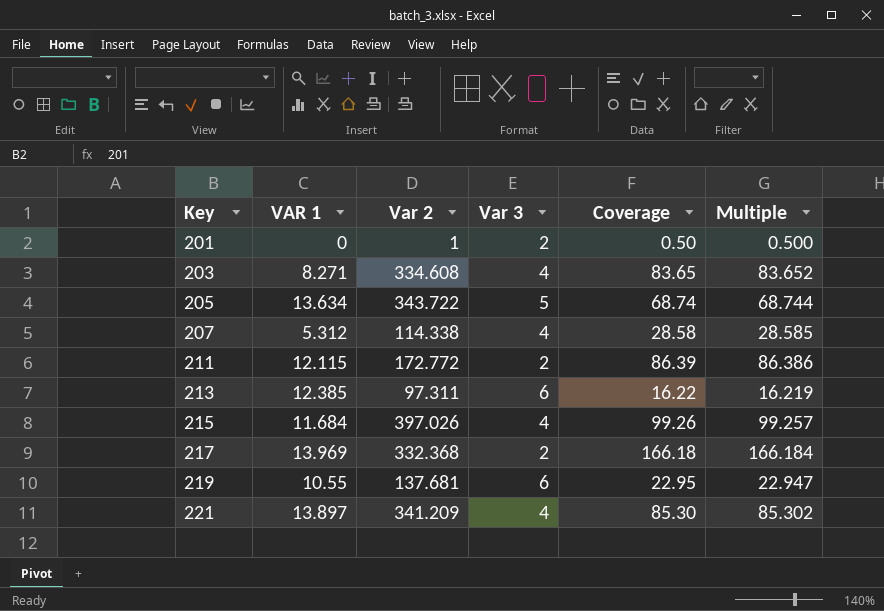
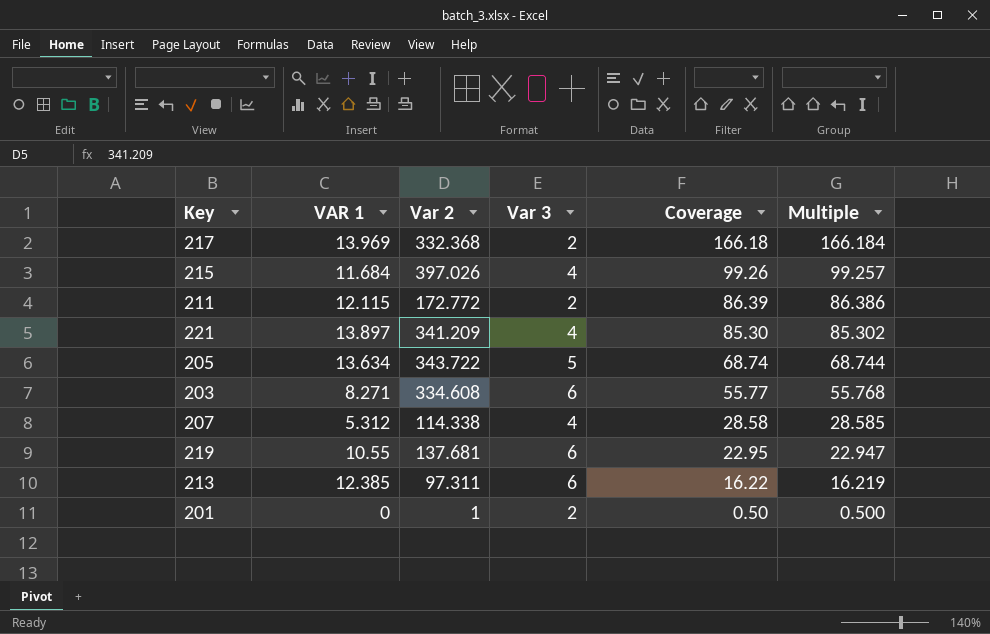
row order: Key ascending -> Coverage descending
203 | Var 3: 4 -> 6
203 | Coverage: 83.65 -> 55.77
203 | Multiple: 83.652 -> 55.768

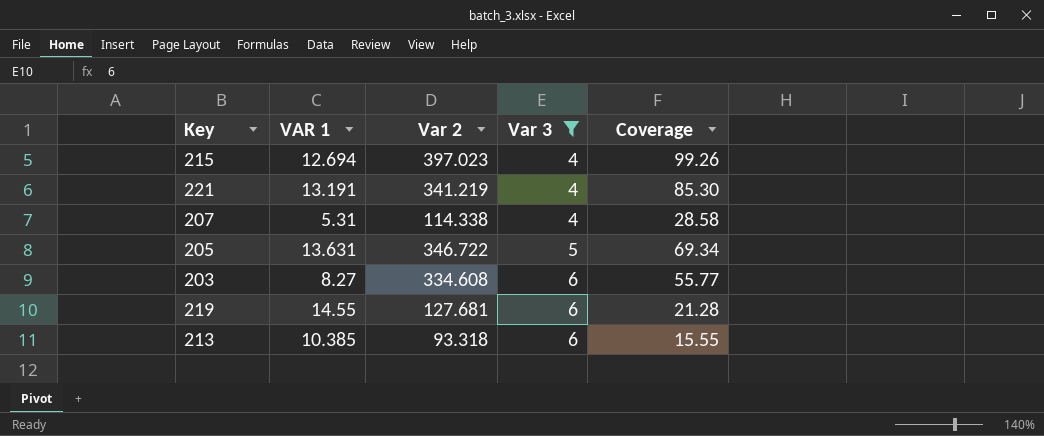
filter: none -> Var 3 != 2
row order: Coverage descending -> Var 3 ascending
column Multiple | formula: [Var 2] / [Var 3] -> none
215 | VAR 1: 11.684 -> 12.694
215 | Var 2: 397.026 -> 397.023
221 | VAR 1: 13.897 -> 13.191
221 | Var 2: 341.209 -> 341.219
207 | VAR 1: 5.312 -> 5.31
205 | VAR 1: 13.634 -> 13.631
205 | Var 2: 343.722 -> 346.722
205 | Coverage: 68.74 -> 69.34
203 | VAR 1: 8.271 -> 8.27
219 | VAR 1: 10.55 -> 14.55
219 | Var 2: 137.681 -> 127.681
219 | Coverage: 22.95 -> 21.28
213 | VAR 1: 12.385 -> 10.385
213 | Var 2: 97.311 -> 93.318
213 | Coverage: 16.22 -> 15.55

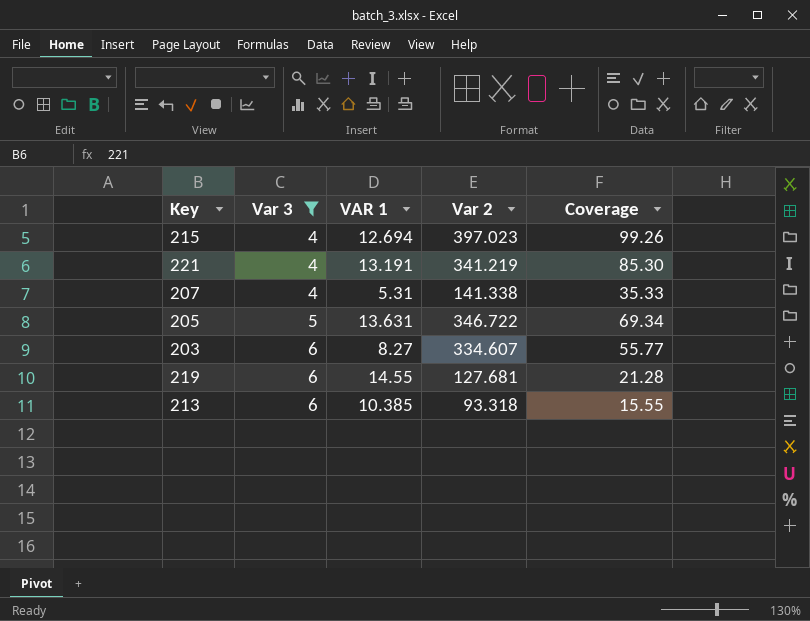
column Var 3 | position: 4 -> 2
207 | Var 2: 114.338 -> 141.338
207 | Coverage: 28.58 -> 35.33
203 | Var 2: 334.608 -> 334.607

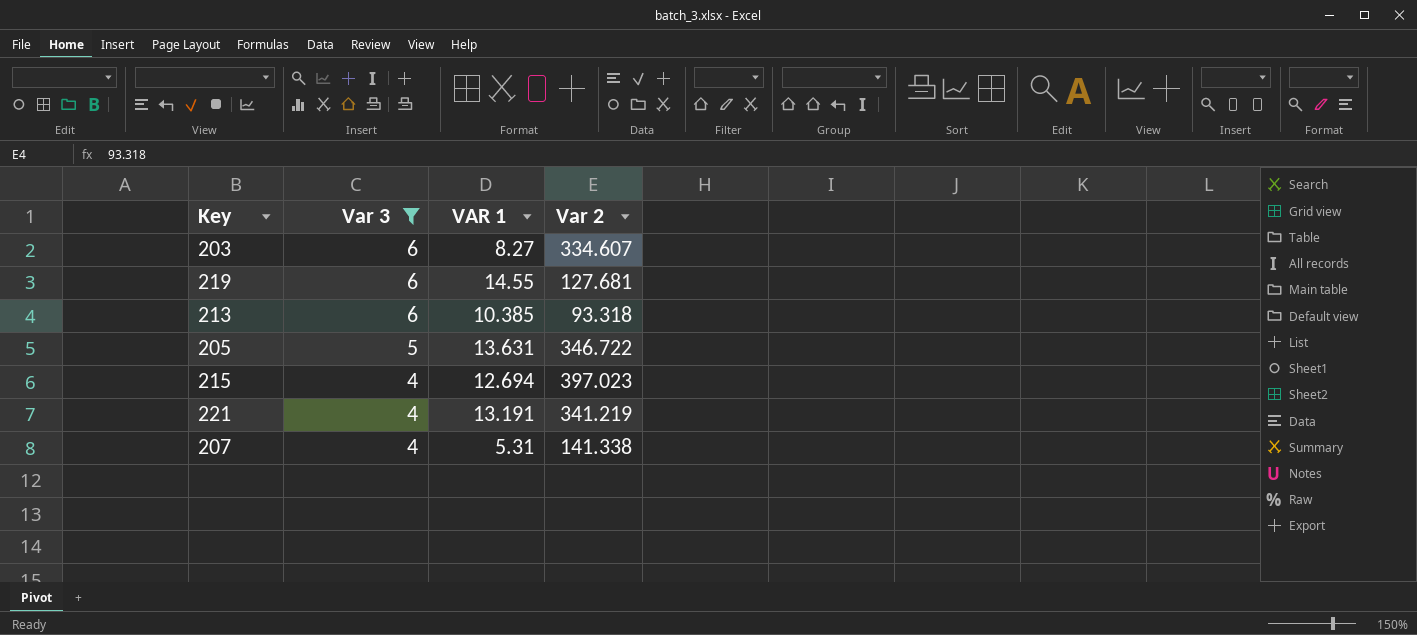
row order: Var 3 ascending -> Var 3 descending
column Coverage | formula: [Var 2] / [Var 3] -> none

